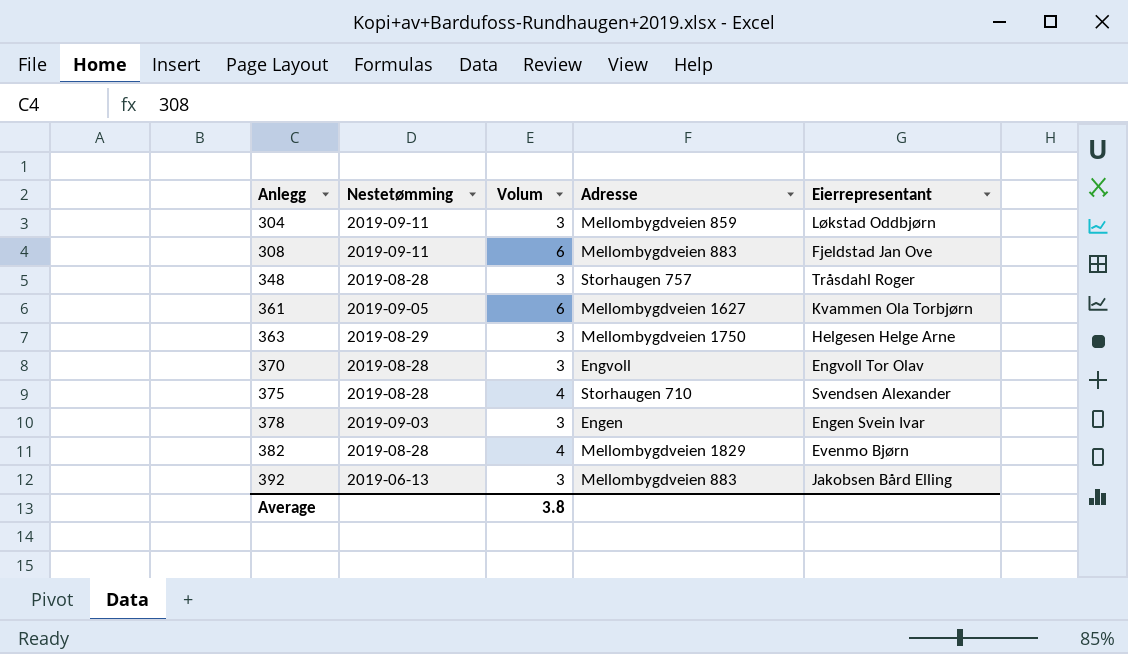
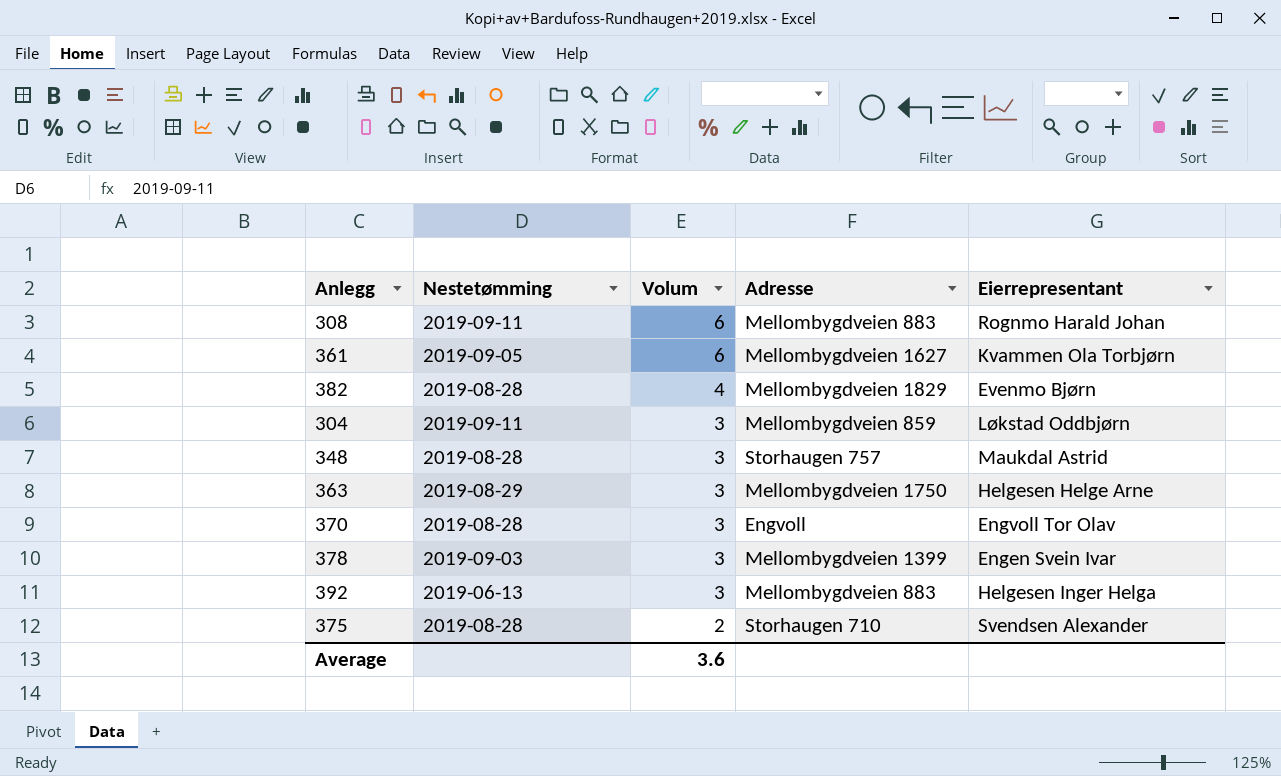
row order: Anlegg ascending -> Volum descending
308 | Eierrepresentant: Fjeldstad Jan Ove -> Rognmo Harald Johan
348 | Eierrepresentant: Tråsdahl Roger -> Maukdal Astrid
378 | Adresse: Engen -> Mellombygdveien 1399
392 | Eierrepresentant: Jakobsen Bård Elling -> Helgesen Inger Helga
375 | Volum: 4 -> 2
Average | Volum: 3.8 -> 3.6

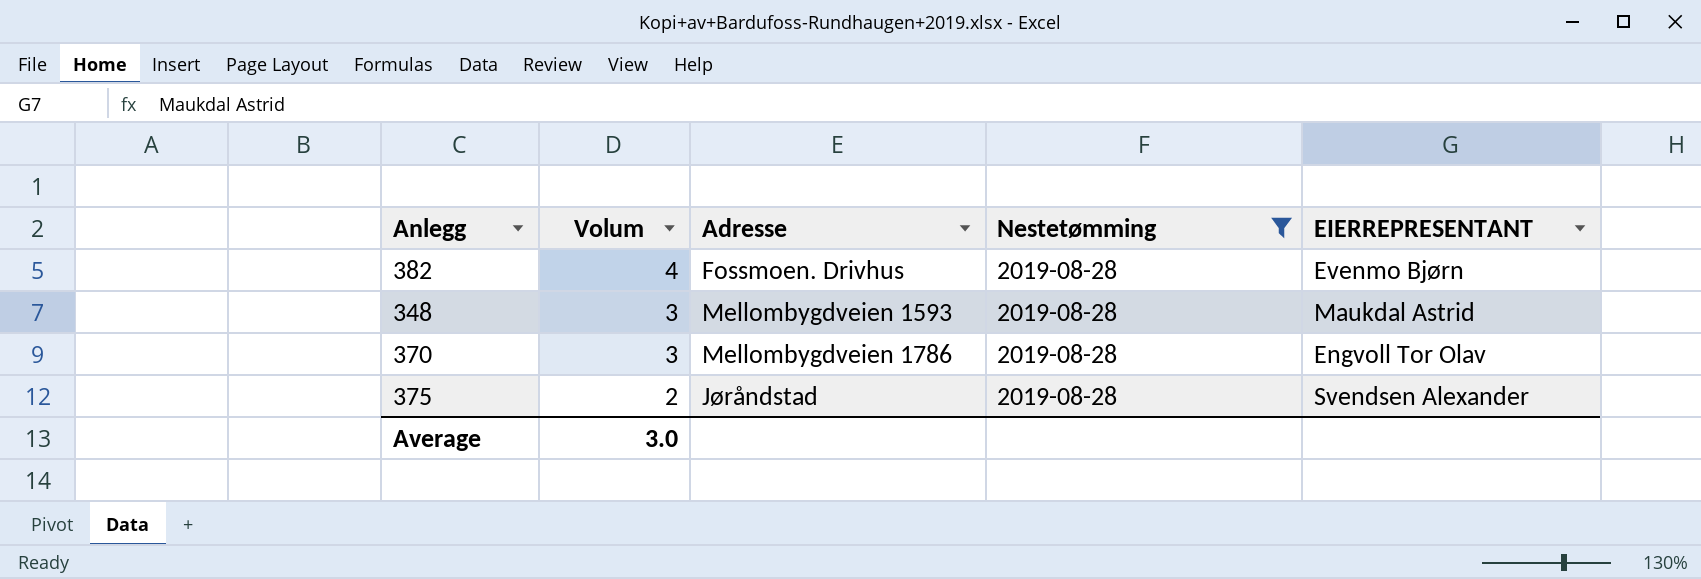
filter: none -> Nestetømming = 2019-08-28
column Nestetømming | position: 2 -> 4
column name: Eierrepresentant -> EIERREPRESENTANT
382 | Adresse: Mellombygdveien 1829 -> Fossmoen. Drivhus
348 | Adresse: Storhaugen 757 -> Mellombygdveien 1593
370 | Adresse: Engvoll -> Mellombygdveien 1786
375 | Adresse: Storhaugen 710 -> Jøråndstad
Average | Volum: 3.6 -> 3.0

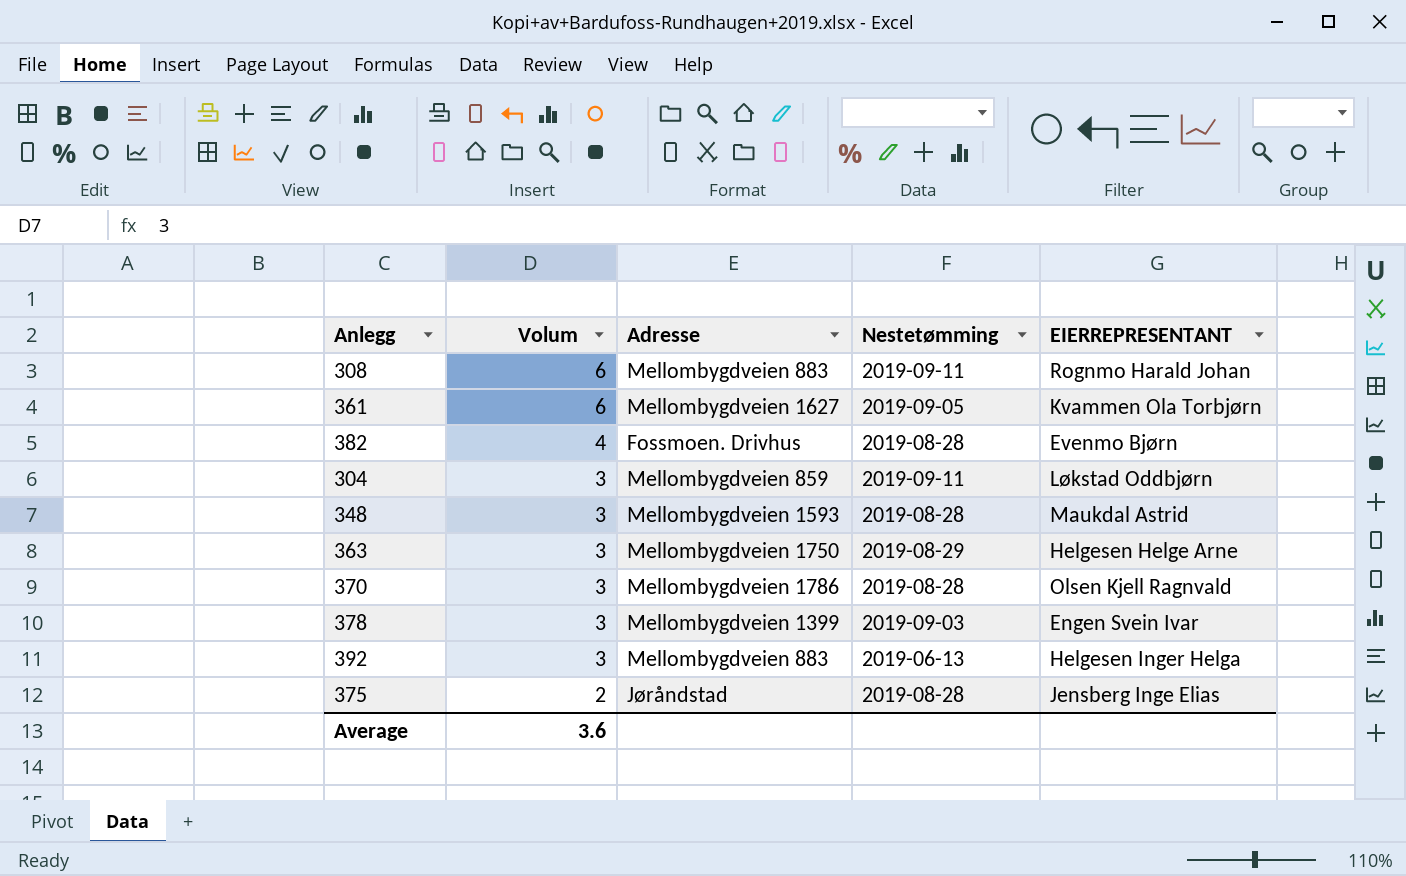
filter: Nestetømming = 2019-08-28 -> none
370 | EIERREPRESENTANT: Engvoll Tor Olav -> Olsen Kjell Ragnvald
375 | EIERREPRESENTANT: Svendsen Alexander -> Jensberg Inge Elias
Average | Volum: 3.0 -> 3.6

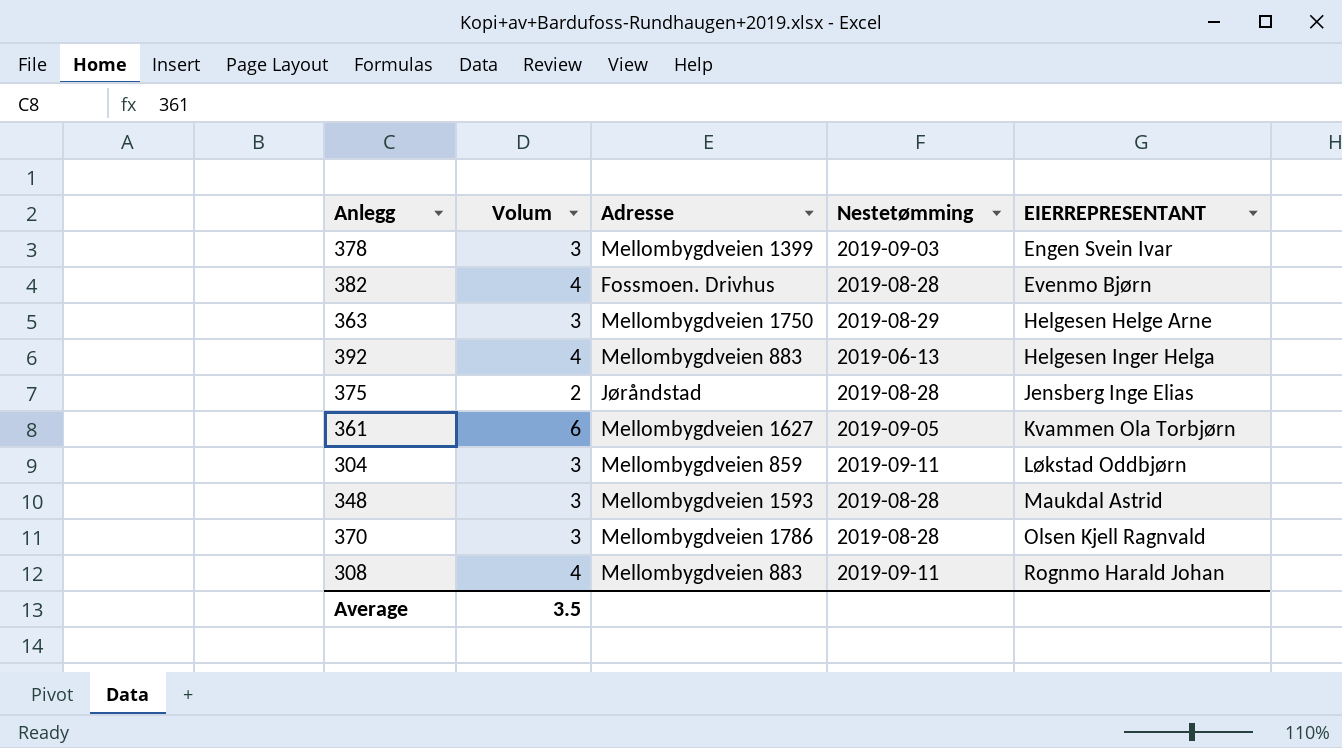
row order: Volum descending -> EIERREPRESENTANT ascending
392 | Volum: 3 -> 4
308 | Volum: 6 -> 4
Average | Volum: 3.6 -> 3.5

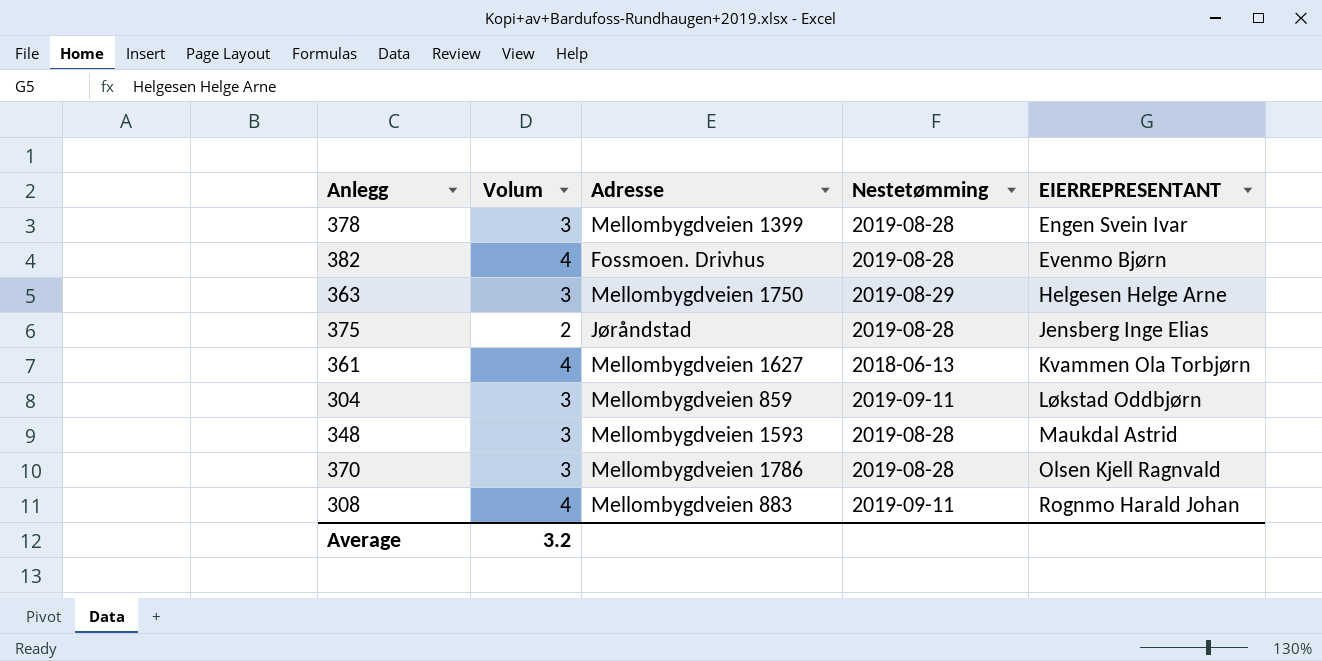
row 392: 4 | Mellombygdveien 883 | 2019-06-13 | Helgesen Inger Helga -> none
378 | Nestetømming: 2019-09-03 -> 2019-08-28
361 | Volum: 6 -> 4
361 | Nestetømming: 2019-09-05 -> 2018-06-13
Average | Volum: 3.5 -> 3.2

